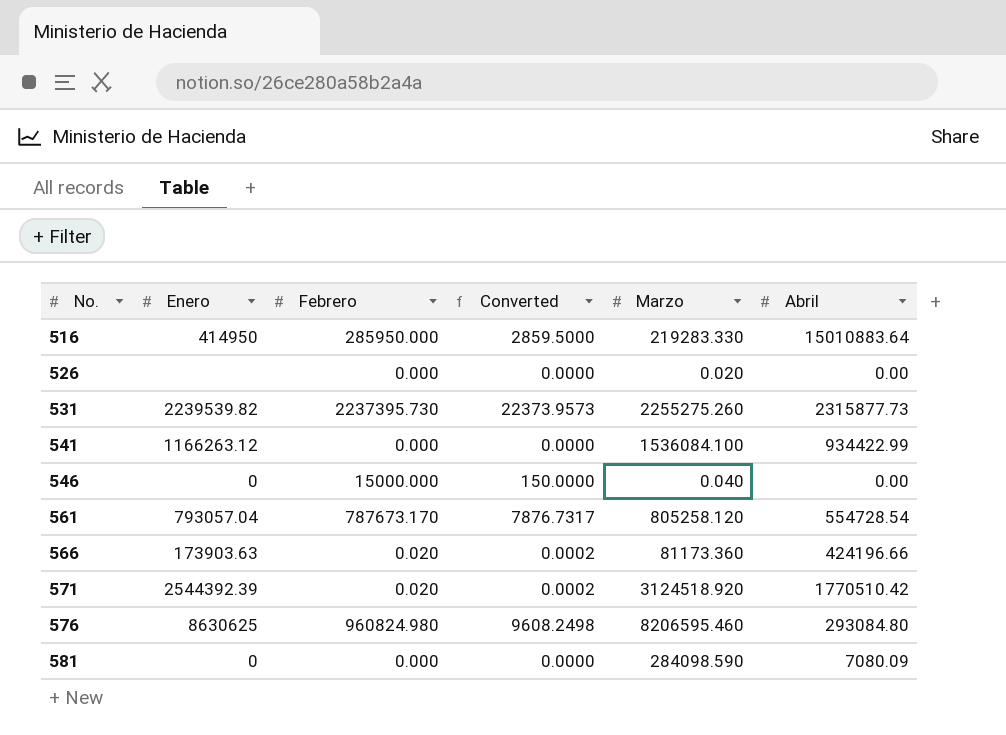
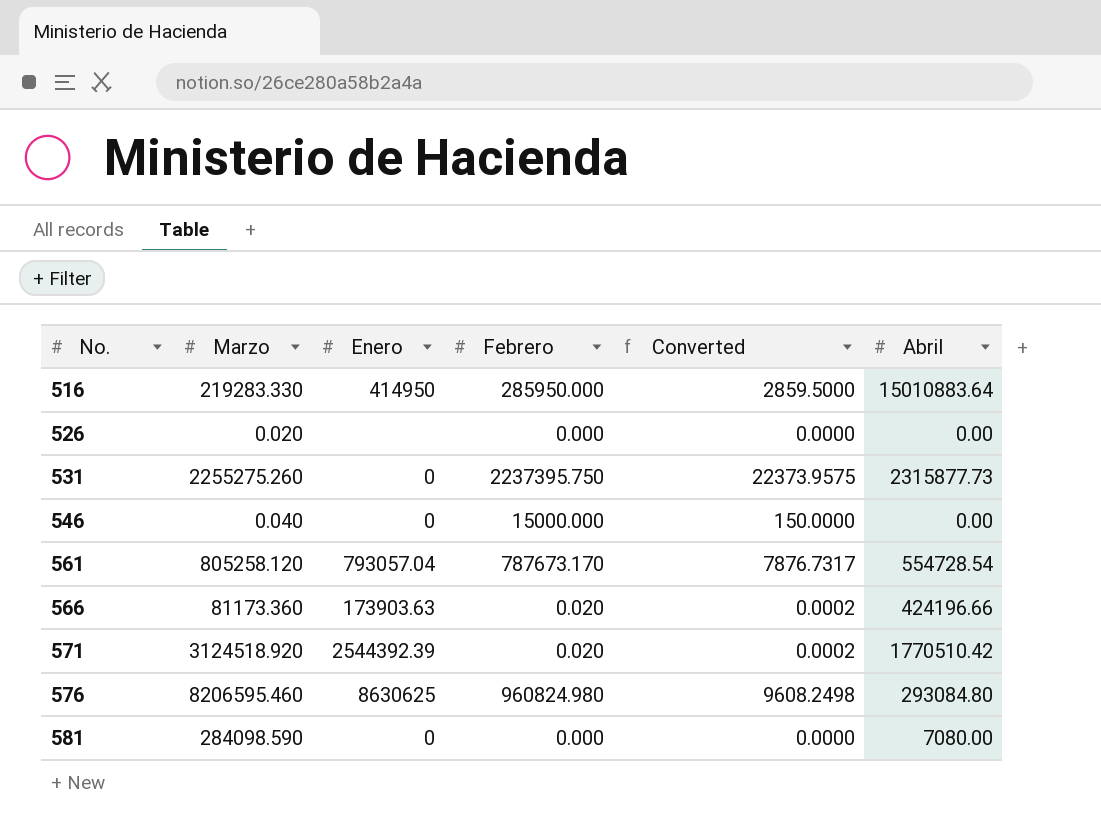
column Marzo | position: 5 -> 2
row 541: 1166263.12 | 0.000 | 0.0000 | 1536084.100 | 934422.99 -> none
531 | Enero: 2239539.82 -> 0
531 | Febrero: 2237395.730 -> 2237395.750
531 | Converted: 22373.9573 -> 22373.9575
581 | Abril: 7080.09 -> 7080.00

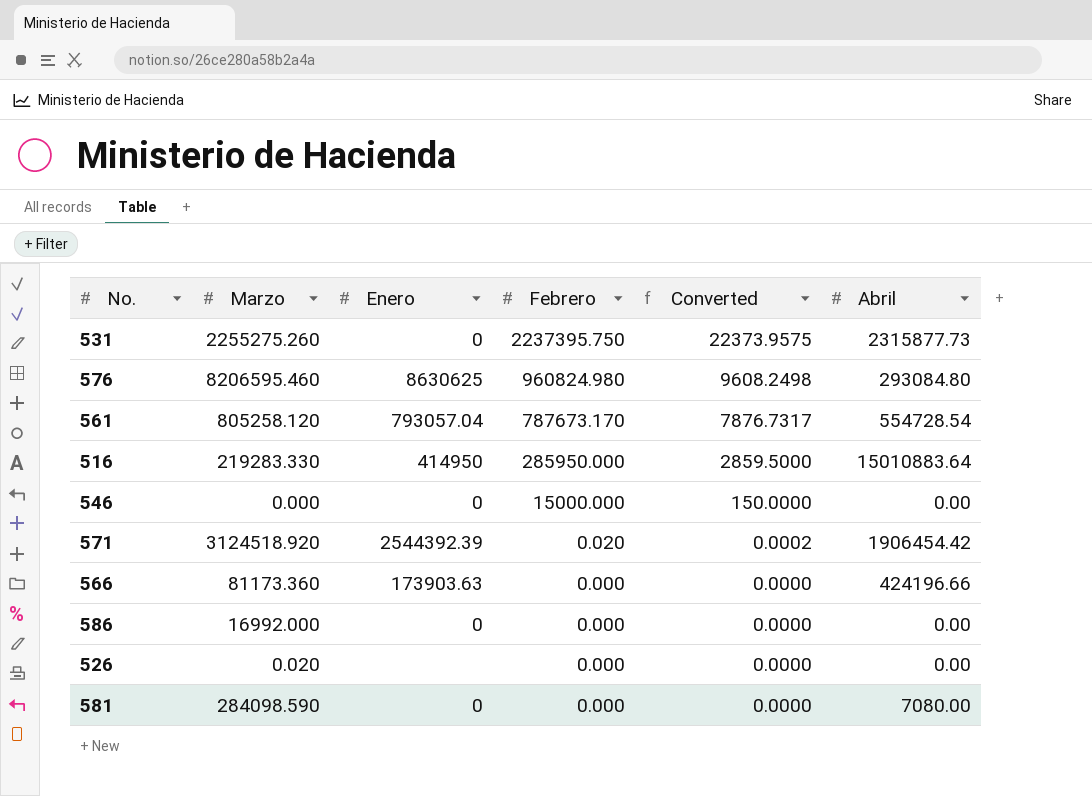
row order: No. ascending -> Febrero descending
546 | Marzo: 0.040 -> 0.000
571 | Abril: 1770510.42 -> 1906454.42
566 | Febrero: 0.020 -> 0.000
566 | Converted: 0.0002 -> 0.0000
row 586: none -> 16992.000 | 0 | 0.000 | 0.0000 | 0.00

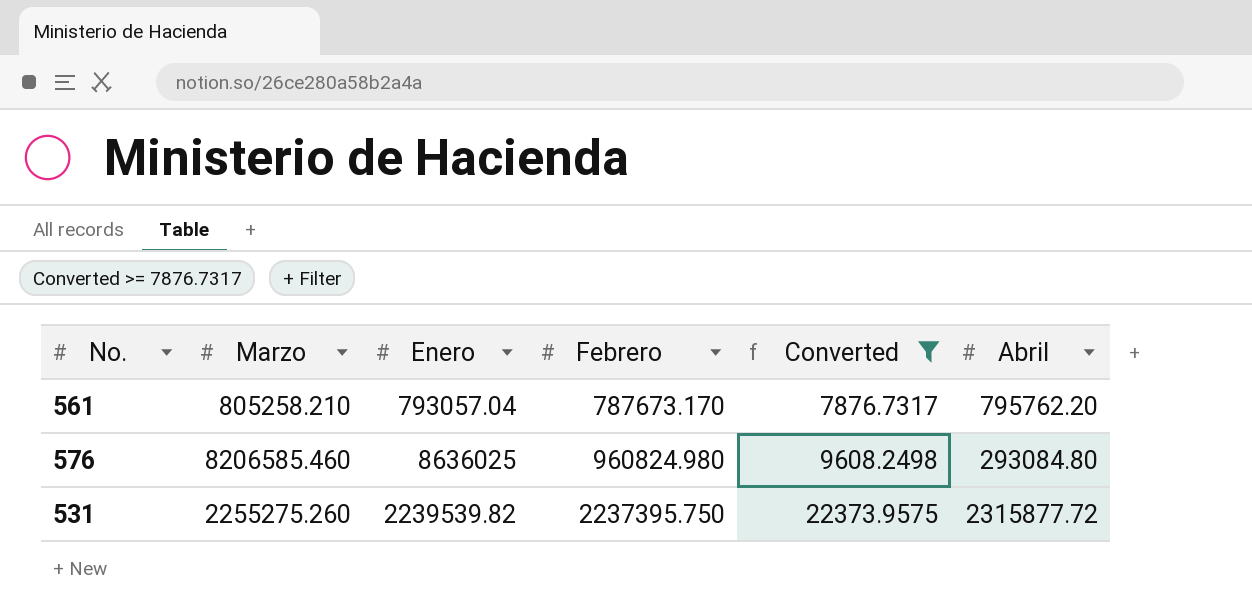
filter: none -> Converted >= 7876.7317
row order: Febrero descending -> Febrero ascending
561 | Marzo: 805258.120 -> 805258.210
561 | Abril: 554728.54 -> 795762.20
576 | Marzo: 8206595.460 -> 8206585.460
576 | Enero: 8630625 -> 8636025
531 | Enero: 0 -> 2239539.82
531 | Abril: 2315877.73 -> 2315877.72

